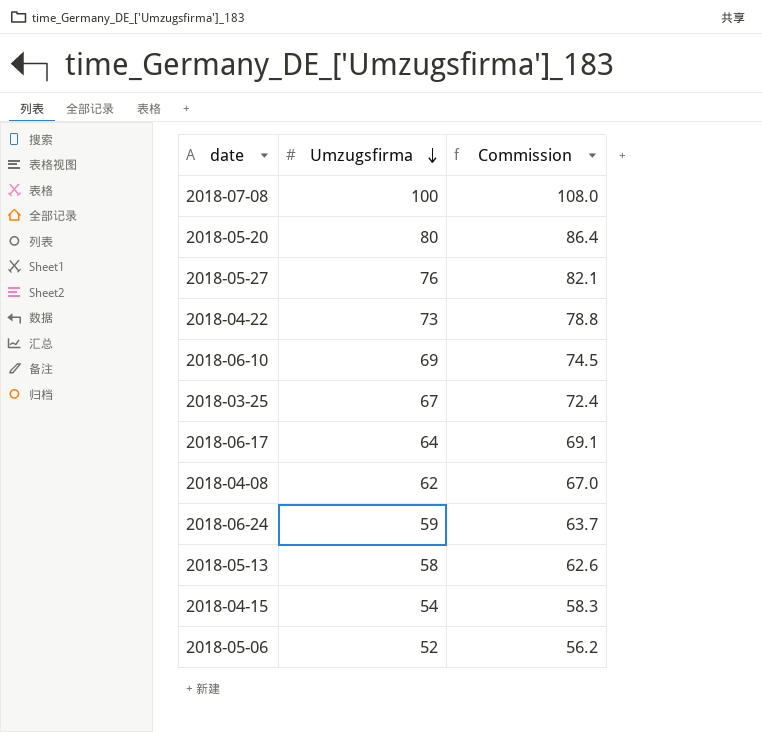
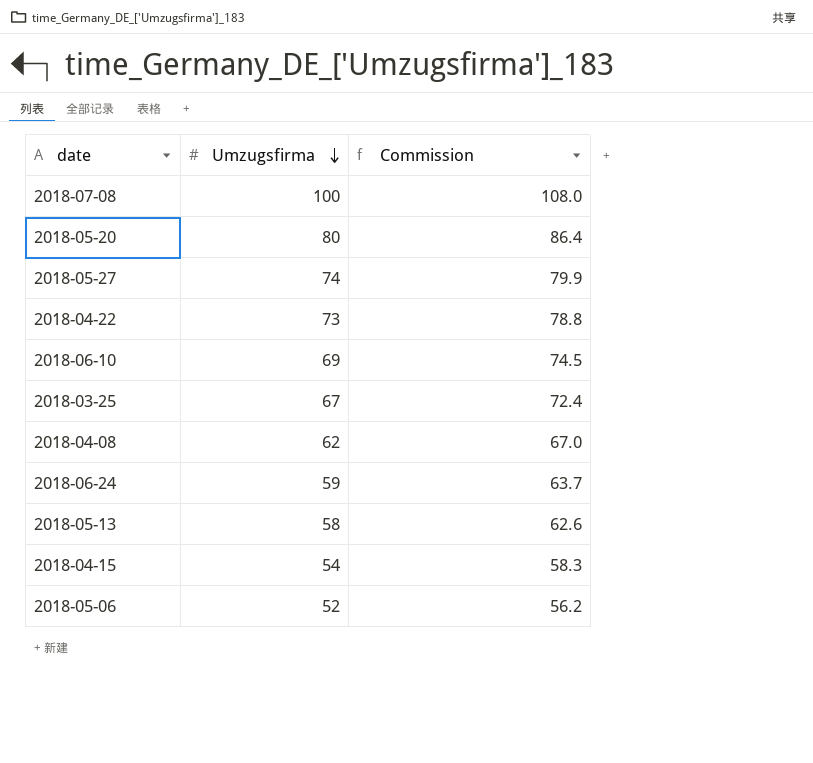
row 2018-06-17: 64 | 69.1 -> none
2018-05-27 | Umzugsfirma: 76 -> 74
2018-05-27 | Commission: 82.1 -> 79.9

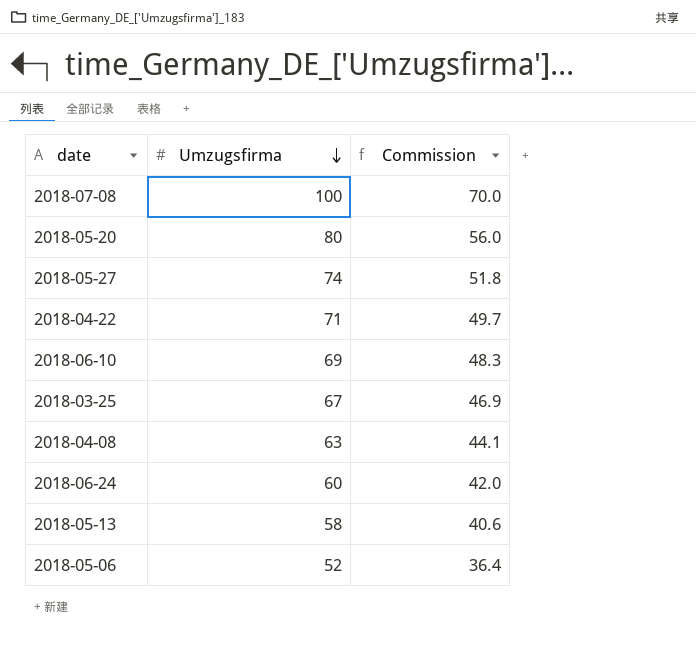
column Commission | formula: [Umzugsfirma] * 1.08 -> [Umzugsfirma] * 0.7
row 2018-04-15: 54 | 58.3 -> none
2018-04-22 | Umzugsfirma: 73 -> 71
2018-04-08 | Umzugsfirma: 62 -> 63
2018-06-24 | Umzugsfirma: 59 -> 60

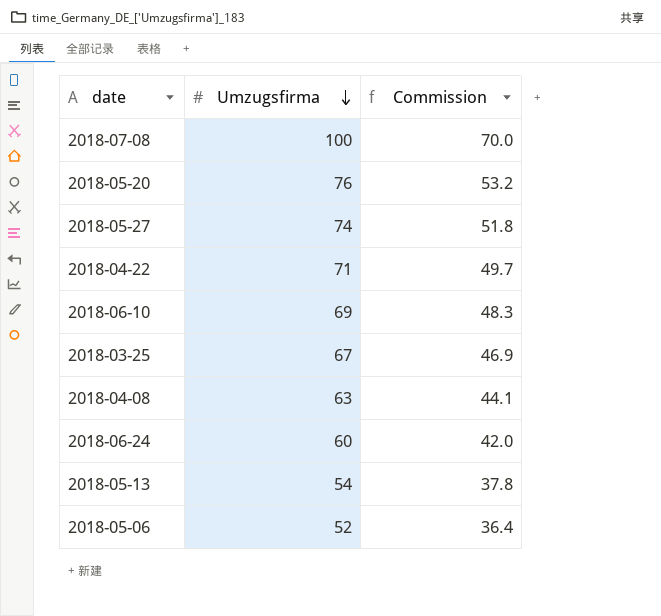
2018-05-20 | Umzugsfirma: 80 -> 76
2018-05-20 | Commission: 56.0 -> 53.2
2018-05-13 | Umzugsfirma: 58 -> 54
2018-05-13 | Commission: 40.6 -> 37.8

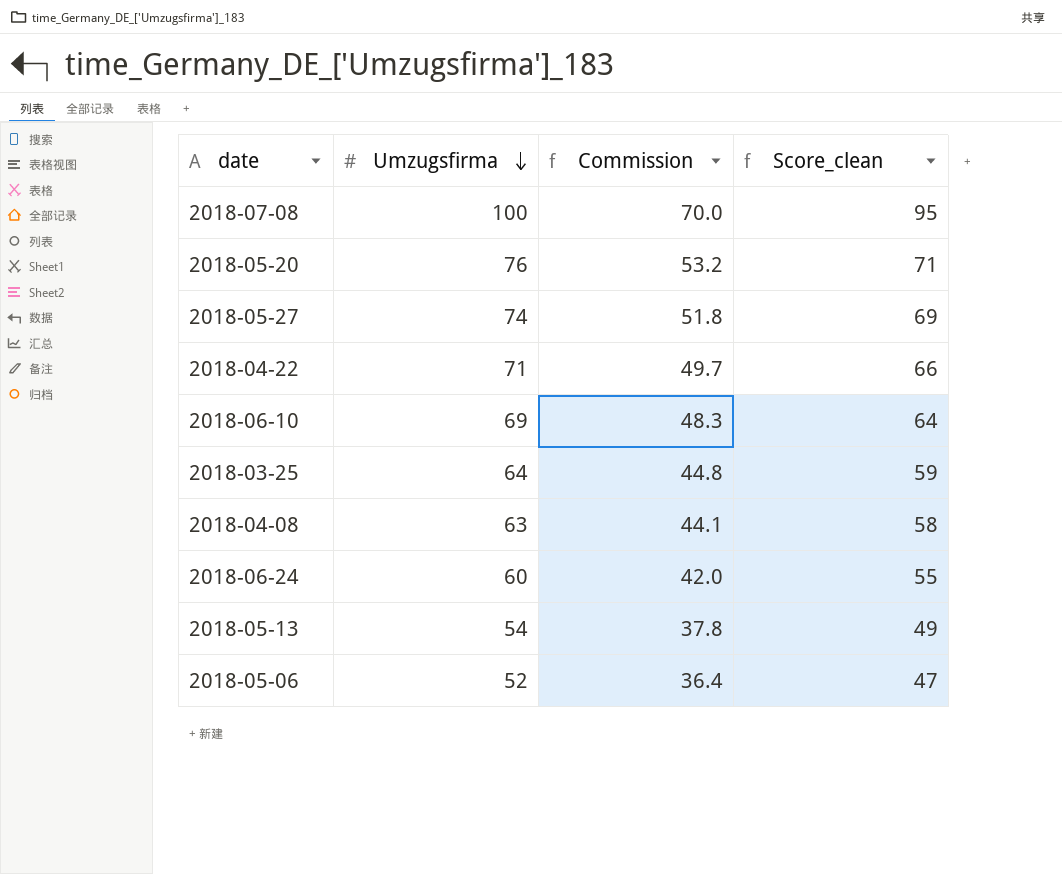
column Score_clean | formula: none -> [Umzugsfirma] - 5
2018-03-25 | Umzugsfirma: 67 -> 64
2018-03-25 | Commission: 46.9 -> 44.8

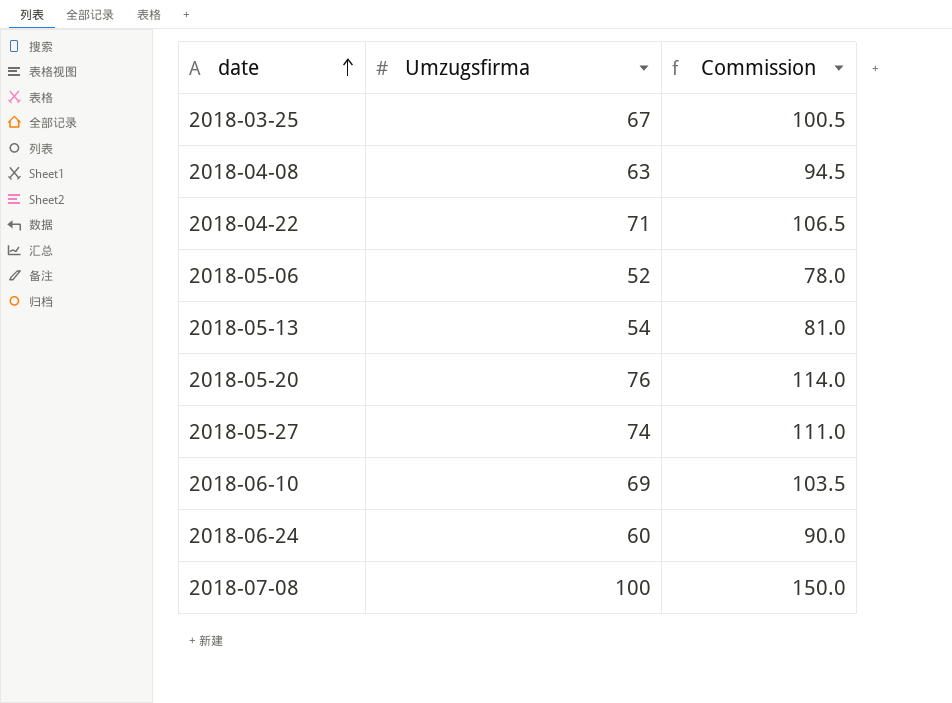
row order: Umzugsfirma descending -> date ascending
column Score_clean | formula: [Umzugsfirma] - 5 -> none
column Commission | formula: [Umzugsfirma] * 0.7 -> [Umzugsfirma] * 1.5
2018-03-25 | Umzugsfirma: 64 -> 67

